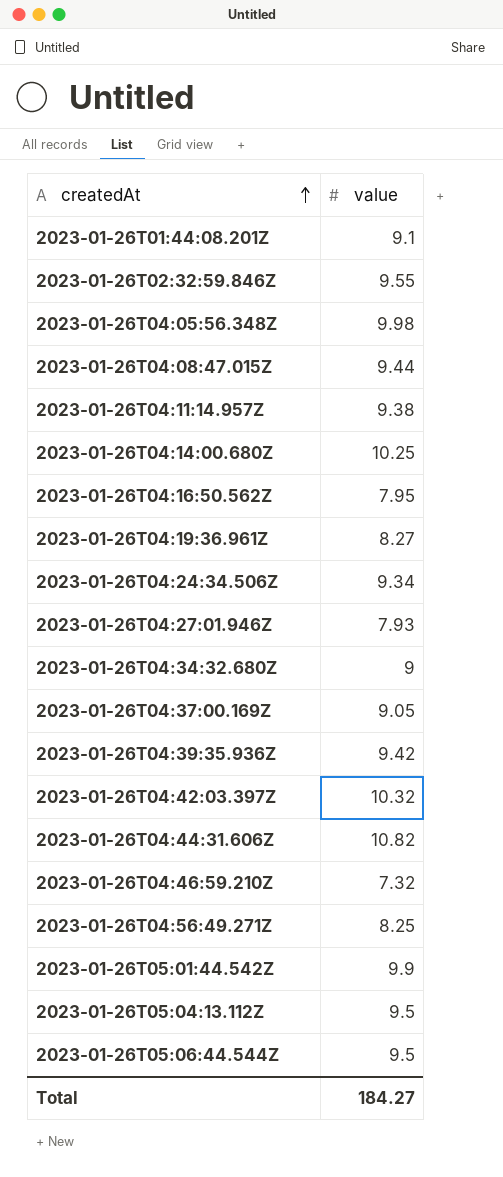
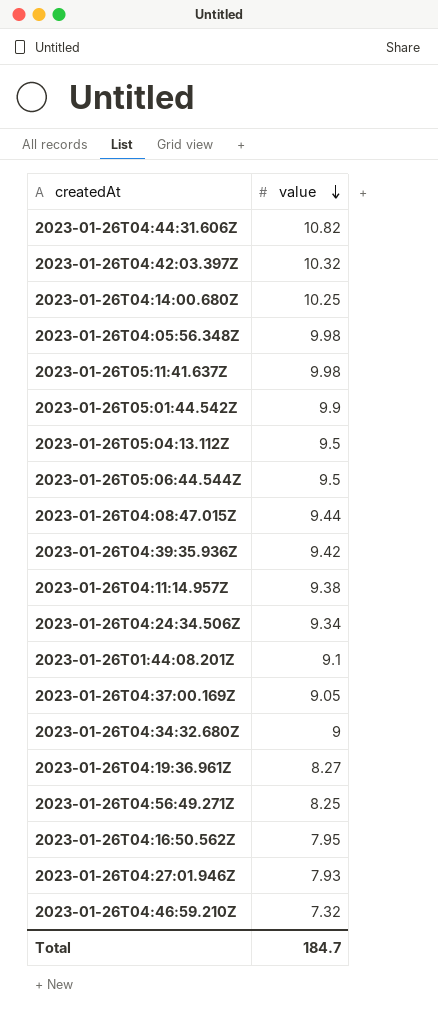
row order: createdAt ascending -> value descending
row 2023-01-26T02:32:59.846Z: 9.55 -> none
row 2023-01-26T05:11:41.637Z: none -> 9.98
Total | value: 184.27 -> 184.7

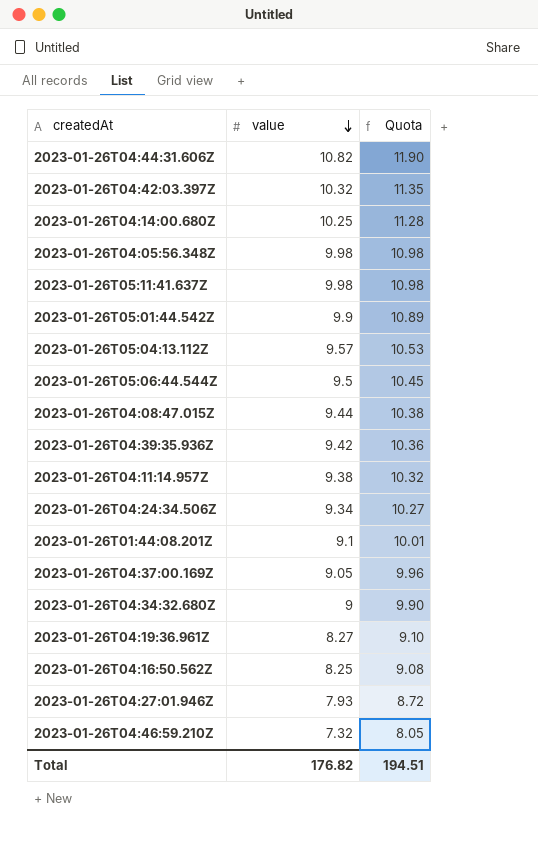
column Quota | formula: none -> [value] * 1.1
row 2023-01-26T04:56:49.271Z: 8.25 -> none
2023-01-26T05:04:13.112Z | value: 9.5 -> 9.57
2023-01-26T04:16:50.562Z | value: 7.95 -> 8.25
Total | value: 184.7 -> 176.82

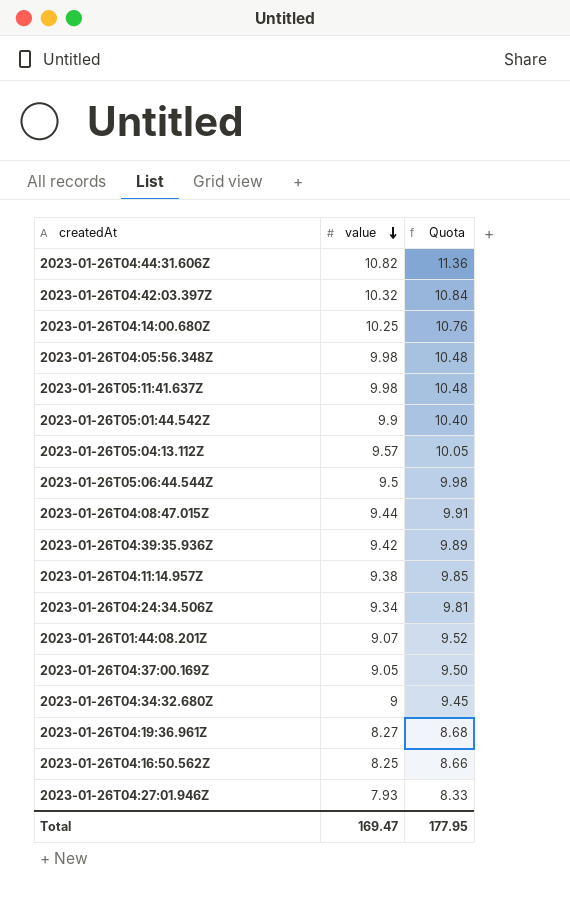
column Quota | formula: [value] * 1.1 -> [value] * 1.05
row 2023-01-26T04:46:59.210Z: 7.32 | 8.05 -> none
2023-01-26T01:44:08.201Z | value: 9.1 -> 9.07
Total | value: 176.82 -> 169.47
Total | Quota: 194.51 -> 177.95

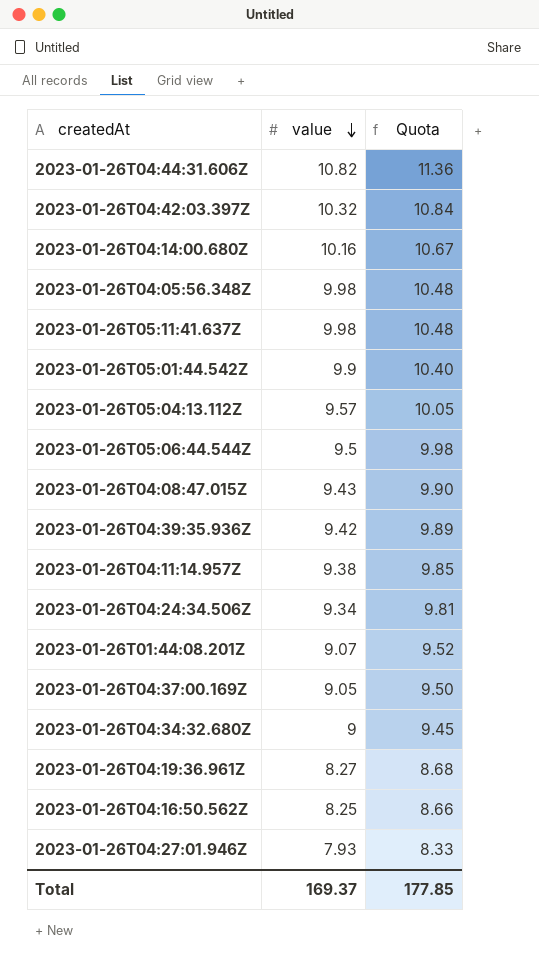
2023-01-26T04:14:00.680Z | value: 10.25 -> 10.16
2023-01-26T04:14:00.680Z | Quota: 10.76 -> 10.67
2023-01-26T04:08:47.015Z | value: 9.44 -> 9.43
2023-01-26T04:08:47.015Z | Quota: 9.91 -> 9.90
Total | value: 169.47 -> 169.37
Total | Quota: 177.95 -> 177.85

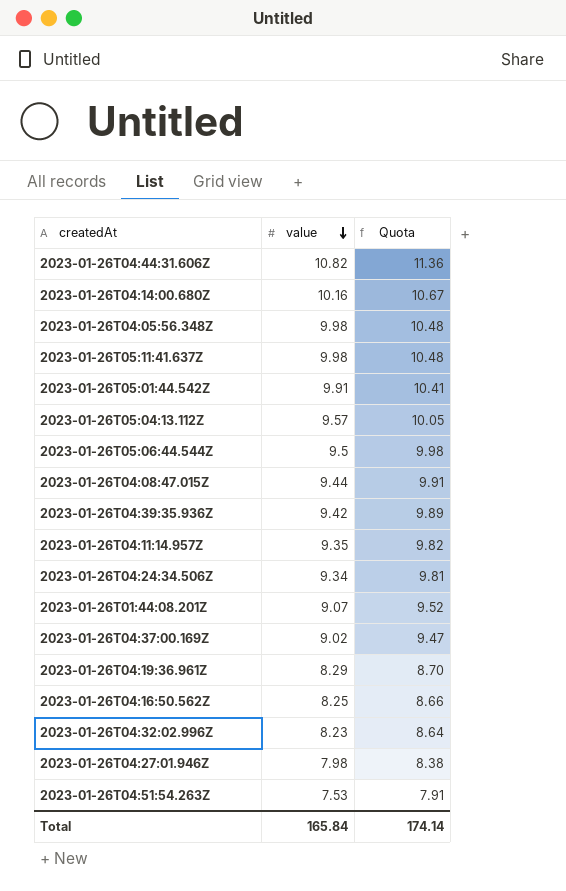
row 2023-01-26T04:42:03.397Z: 10.32 | 10.84 -> none
row 2023-01-26T04:34:32.680Z: 9 | 9.45 -> none
2023-01-26T05:01:44.542Z | value: 9.9 -> 9.91
2023-01-26T05:01:44.542Z | Quota: 10.40 -> 10.41
2023-01-26T04:08:47.015Z | value: 9.43 -> 9.44
2023-01-26T04:08:47.015Z | Quota: 9.90 -> 9.91
2023-01-26T04:11:14.957Z | value: 9.38 -> 9.35
2023-01-26T04:11:14.957Z | Quota: 9.85 -> 9.82
2023-01-26T04:37:00.169Z | value: 9.05 -> 9.02
2023-01-26T04:37:00.169Z | Quota: 9.50 -> 9.47
2023-01-26T04:19:36.961Z | value: 8.27 -> 8.29
2023-01-26T04:19:36.961Z | Quota: 8.68 -> 8.70
row 2023-01-26T04:32:02.996Z: none -> 8.23 | 8.64
2023-01-26T04:27:01.946Z | value: 7.93 -> 7.98
2023-01-26T04:27:01.946Z | Quota: 8.33 -> 8.38
row 2023-01-26T04:51:54.263Z: none -> 7.53 | 7.91
Total | value: 169.37 -> 165.84
Total | Quota: 177.85 -> 174.14

